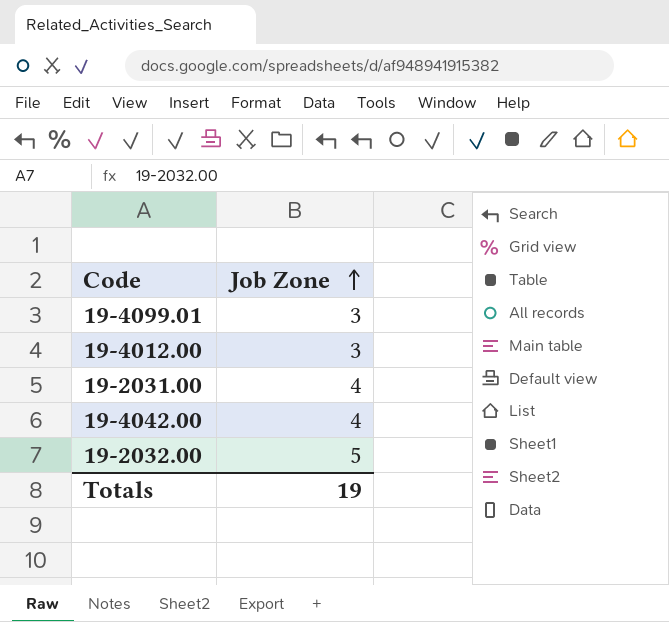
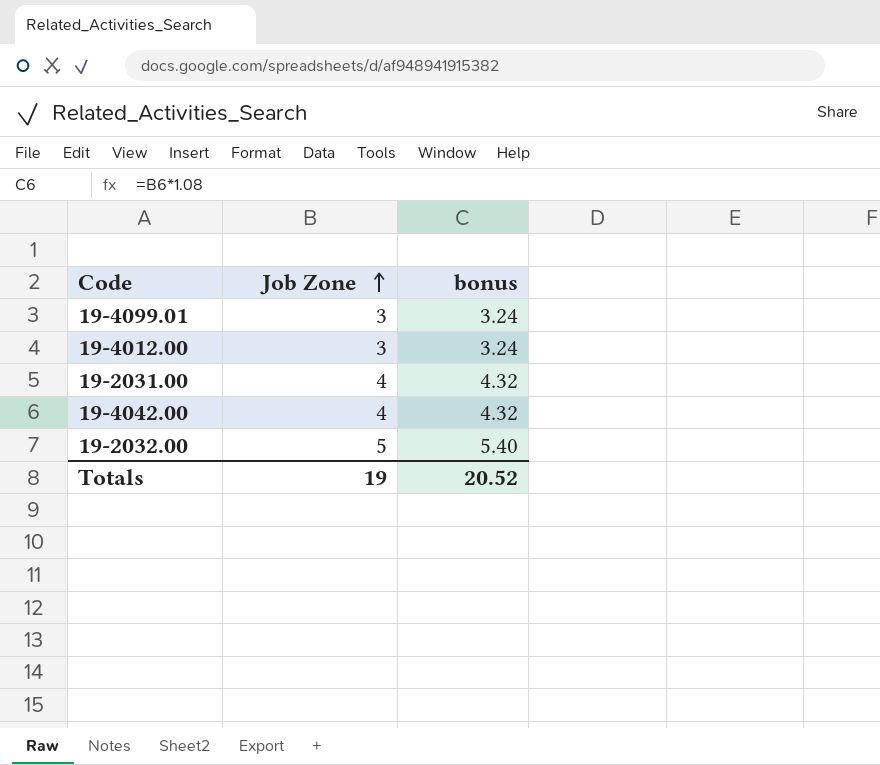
column bonus | formula: none -> [Job Zone] * 1.08

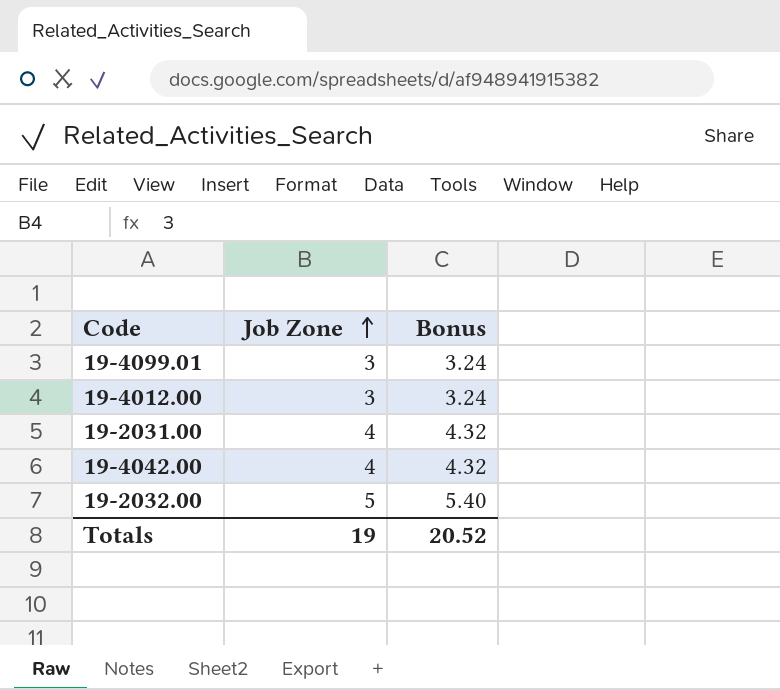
column name: bonus -> Bonus

